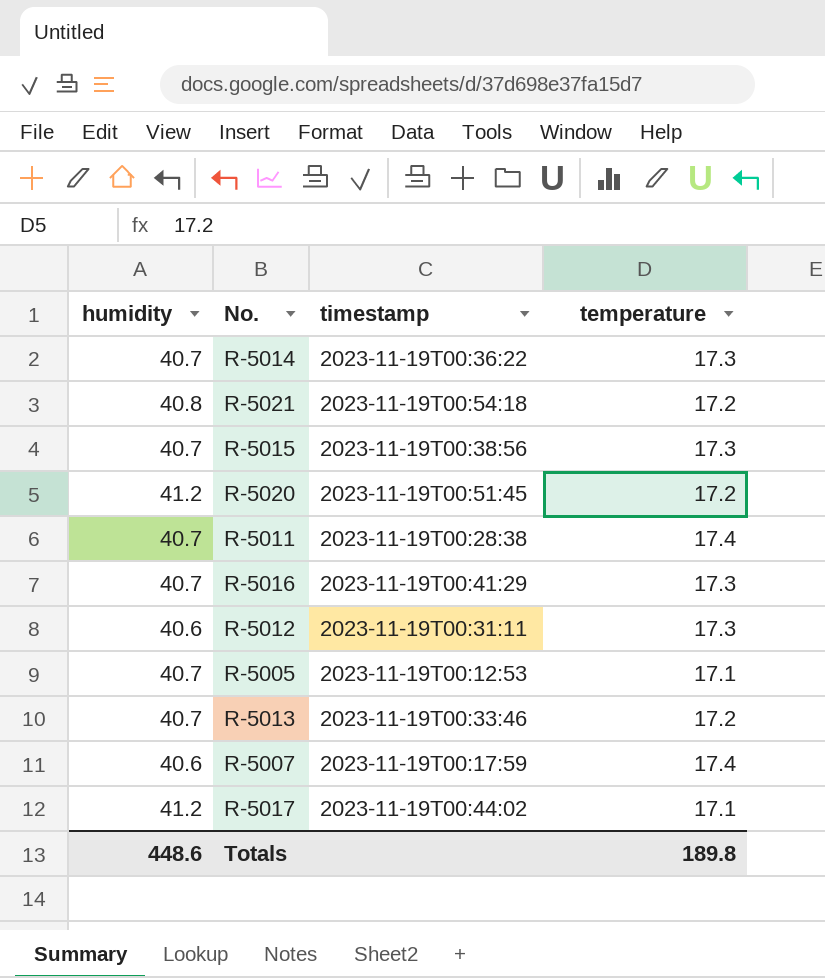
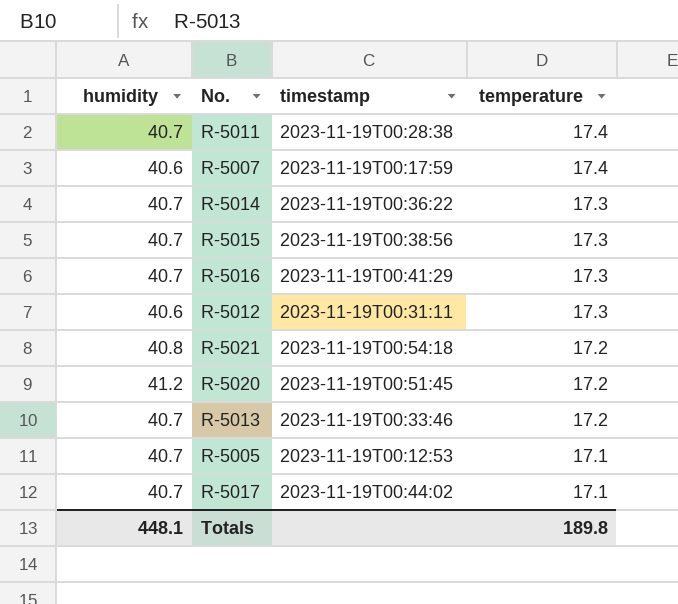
row order: none -> temperature descending
R-5017 | humidity: 41.2 -> 40.7
Totals | humidity: 448.6 -> 448.1

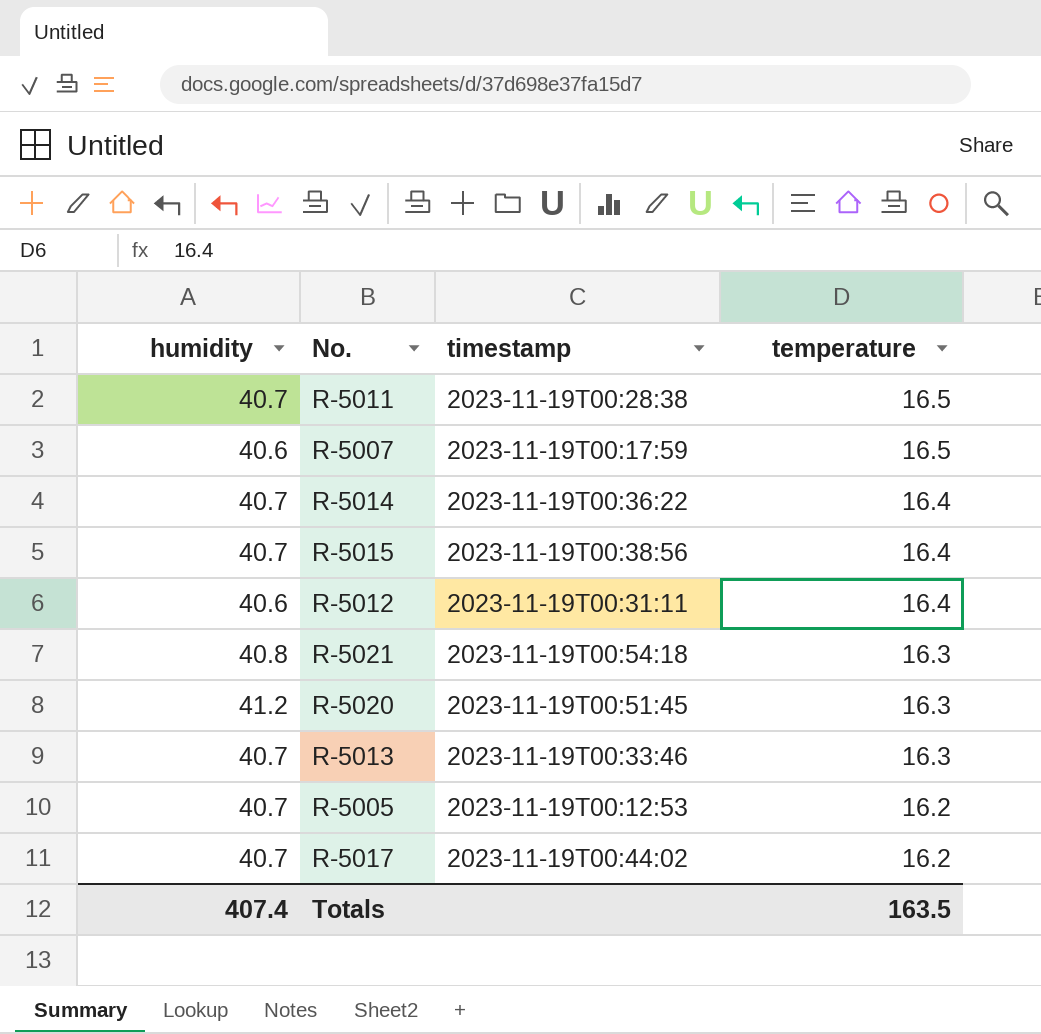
row R-5016: 40.7 | 2023-11-19T00:41:29 | 17.3 -> none
R-5011 | temperature: 17.4 -> 16.5
R-5007 | temperature: 17.4 -> 16.5
R-5014 | temperature: 17.3 -> 16.4
R-5015 | temperature: 17.3 -> 16.4
R-5012 | temperature: 17.3 -> 16.4
R-5021 | temperature: 17.2 -> 16.3
R-5020 | temperature: 17.2 -> 16.3
R-5013 | temperature: 17.2 -> 16.3
R-5005 | temperature: 17.1 -> 16.2
R-5017 | temperature: 17.1 -> 16.2
Totals | humidity: 448.1 -> 407.4
Totals | temperature: 189.8 -> 163.5

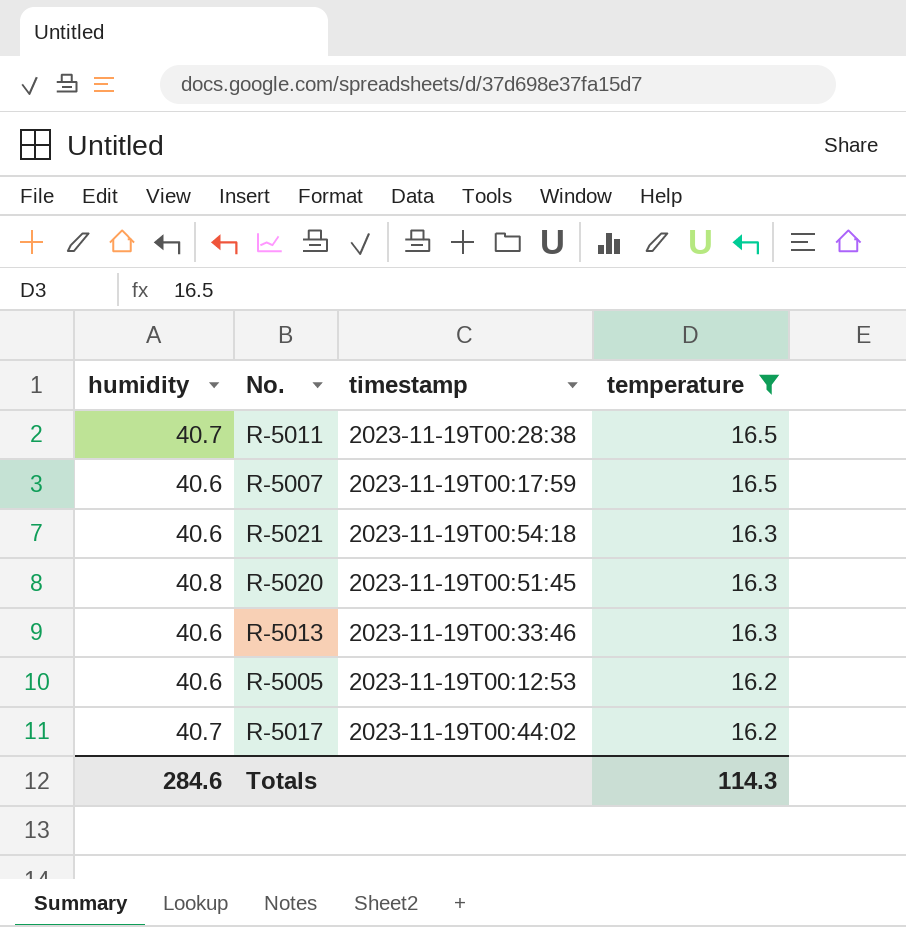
filter: none -> temperature != 16.4
R-5021 | humidity: 40.8 -> 40.6
R-5020 | humidity: 41.2 -> 40.8
R-5013 | humidity: 40.7 -> 40.6
R-5005 | humidity: 40.7 -> 40.6
Totals | humidity: 407.4 -> 284.6
Totals | temperature: 163.5 -> 114.3

